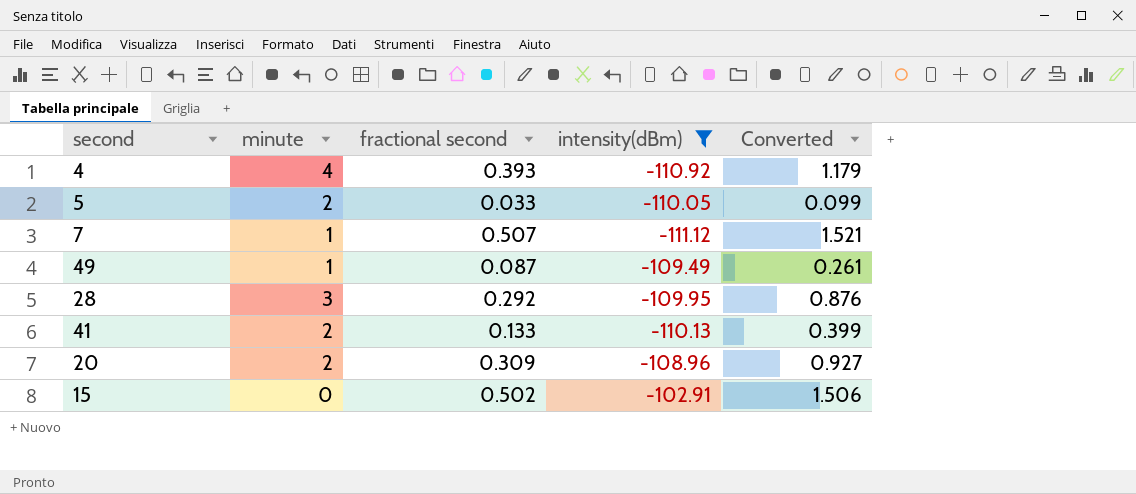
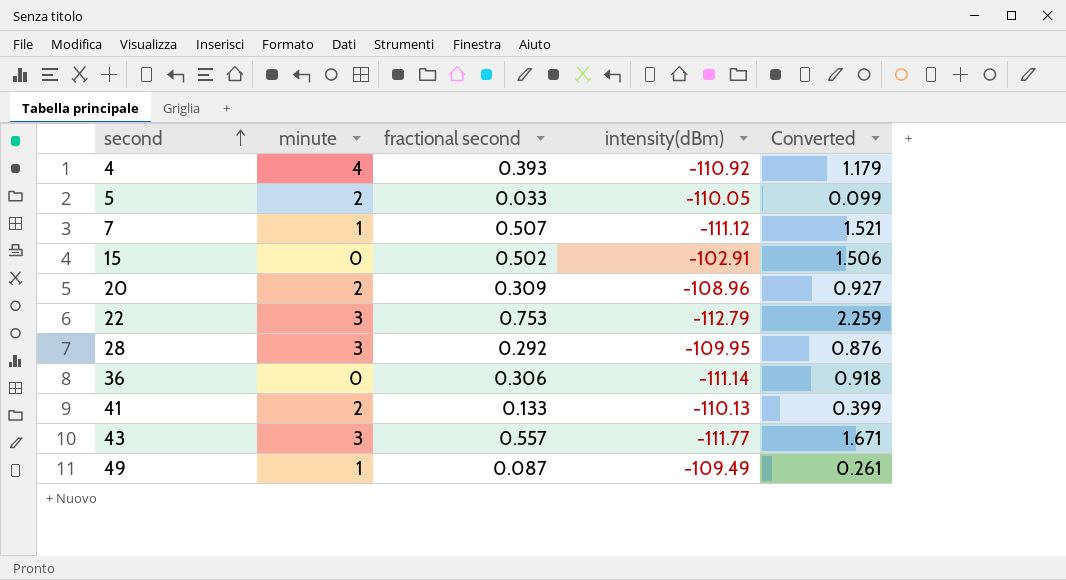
filter: intensity(dBm) >= -111.12 -> none
row order: none -> second ascending

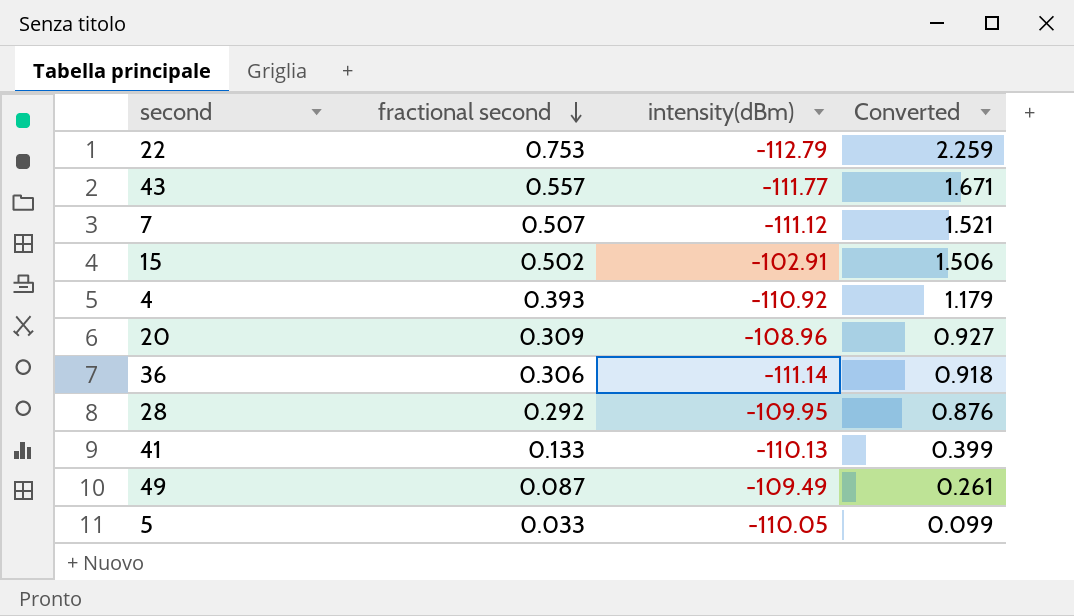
row order: second ascending -> fractional second descending
column minute | position: 2 -> none

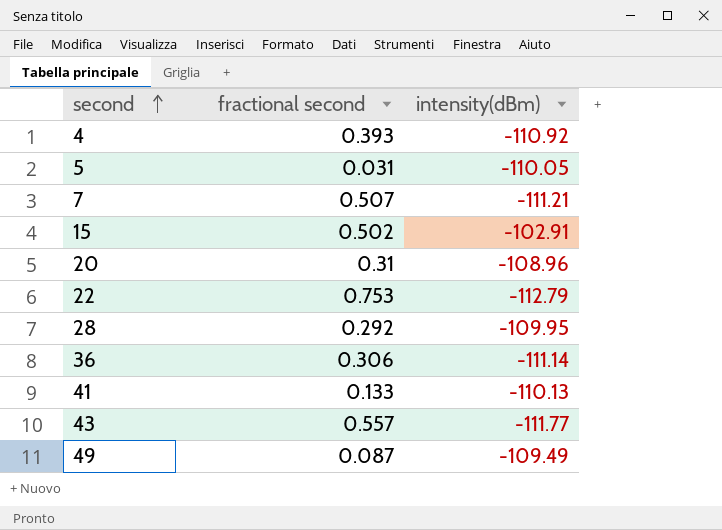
row order: fractional second descending -> second ascending
column Converted | formula: [fractional second] * 3 -> none
5 | fractional second: 0.033 -> 0.031
7 | intensity(dBm): -111.12 -> -111.21
20 | fractional second: 0.309 -> 0.31

